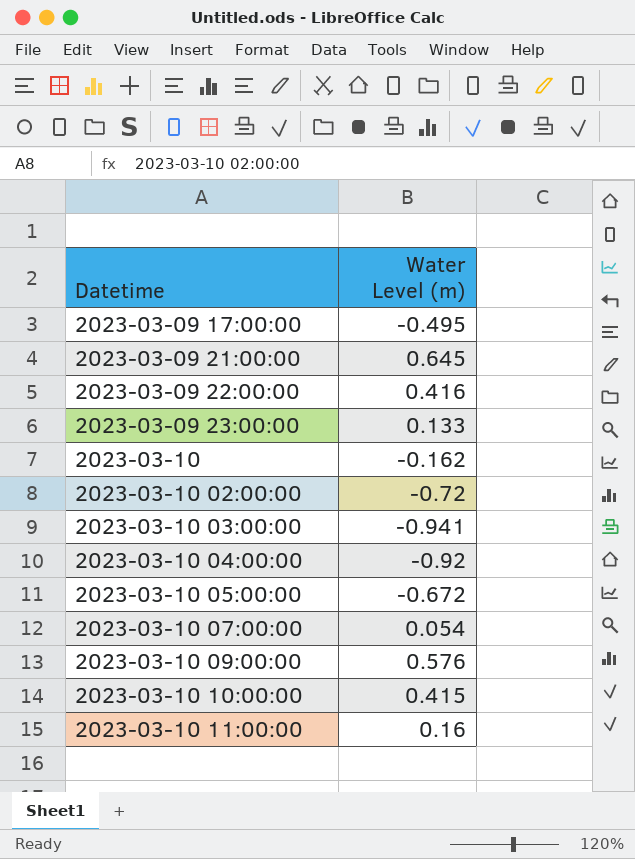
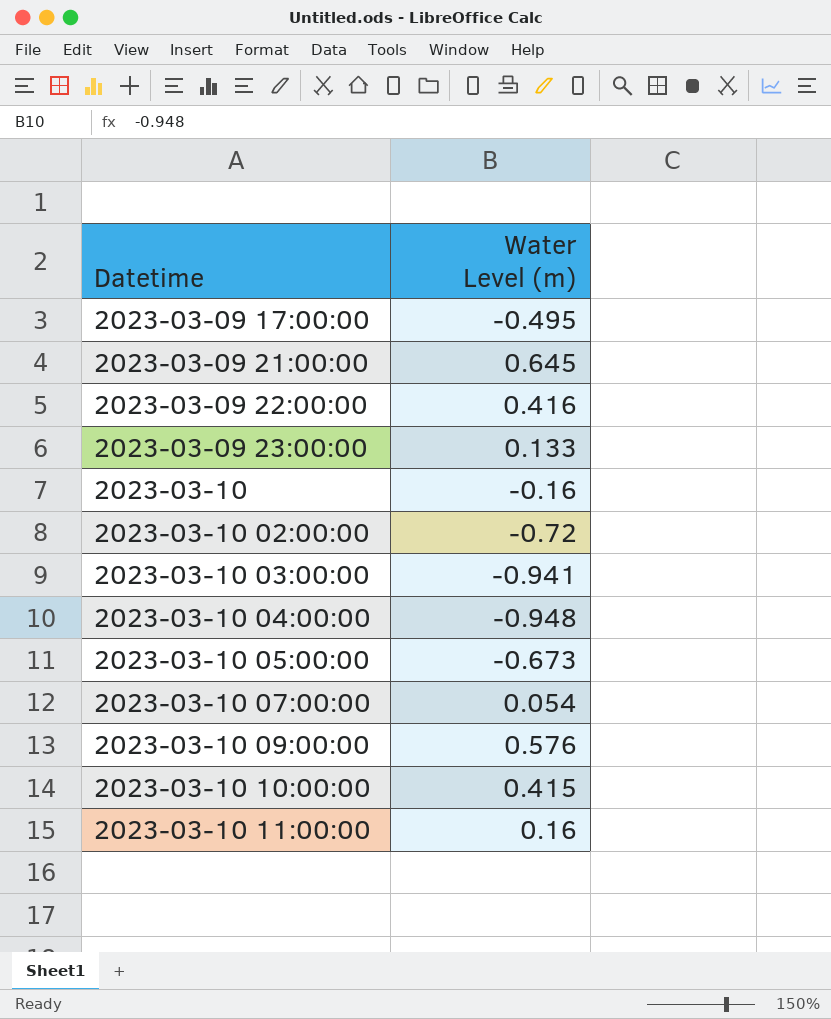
2023-03-10 | Water Level (m): -0.162 -> -0.16
2023-03-10 04:00:00 | Water Level (m): -0.92 -> -0.948
2023-03-10 05:00:00 | Water Level (m): -0.672 -> -0.673

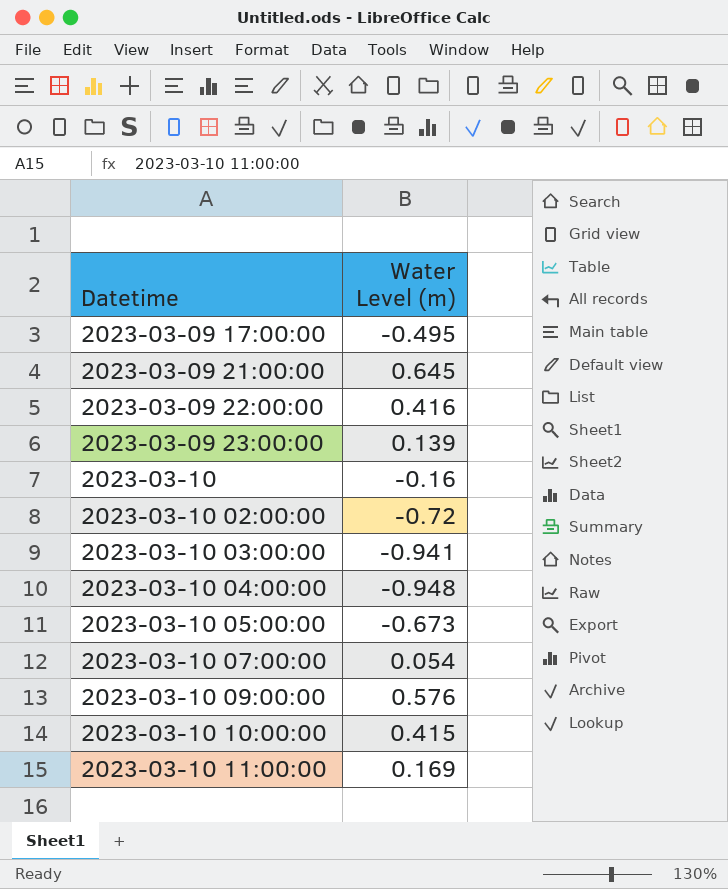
2023-03-09 23:00:00 | Water Level (m): 0.133 -> 0.139
2023-03-10 11:00:00 | Water Level (m): 0.16 -> 0.169

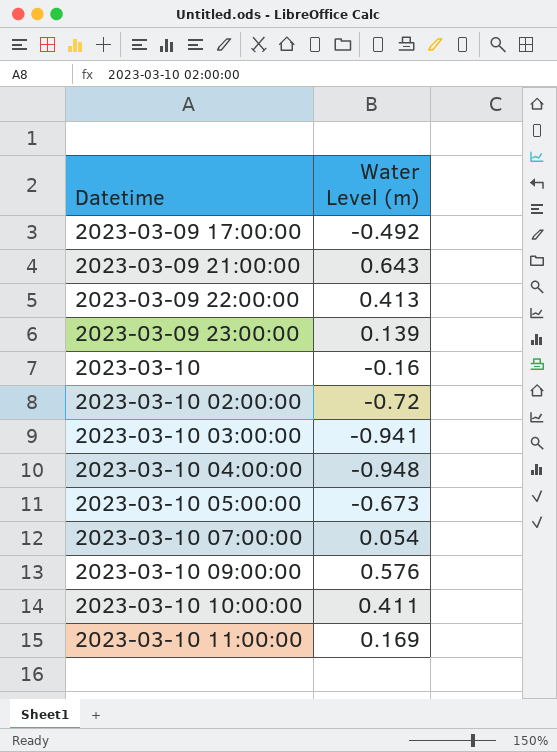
2023-03-09 17:00:00 | Water Level (m): -0.495 -> -0.492
2023-03-09 21:00:00 | Water Level (m): 0.645 -> 0.643
2023-03-09 22:00:00 | Water Level (m): 0.416 -> 0.413
2023-03-10 10:00:00 | Water Level (m): 0.415 -> 0.411

